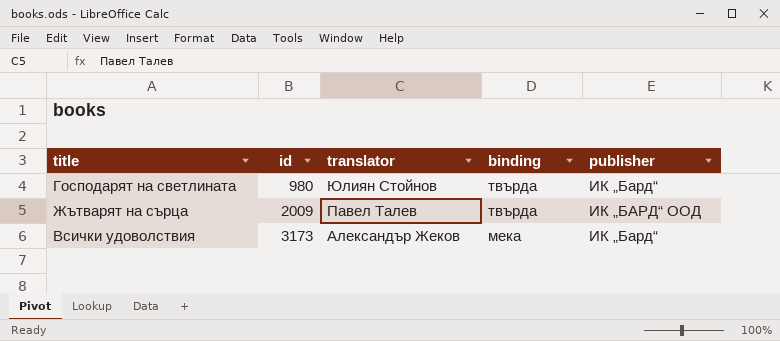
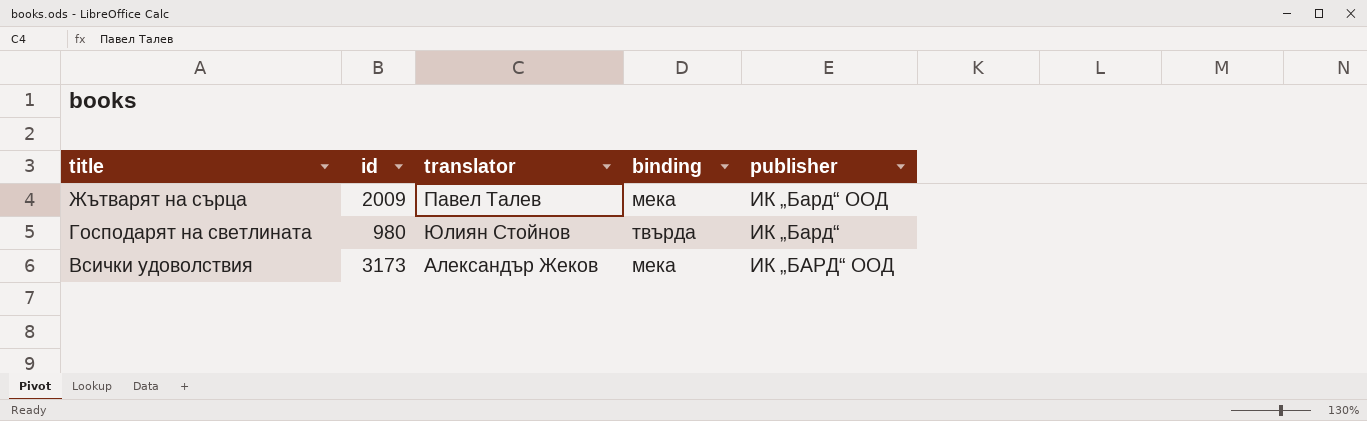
row order: id ascending -> title descending
Жътварят на сърца | binding: твърда -> мека
Жътварят на сърца | publisher: ИК „БАРД“ ООД -> ИК „Бард“ ООД
Всички удоволствия | publisher: ИК „Бард“ -> ИК „БАРД“ ООД

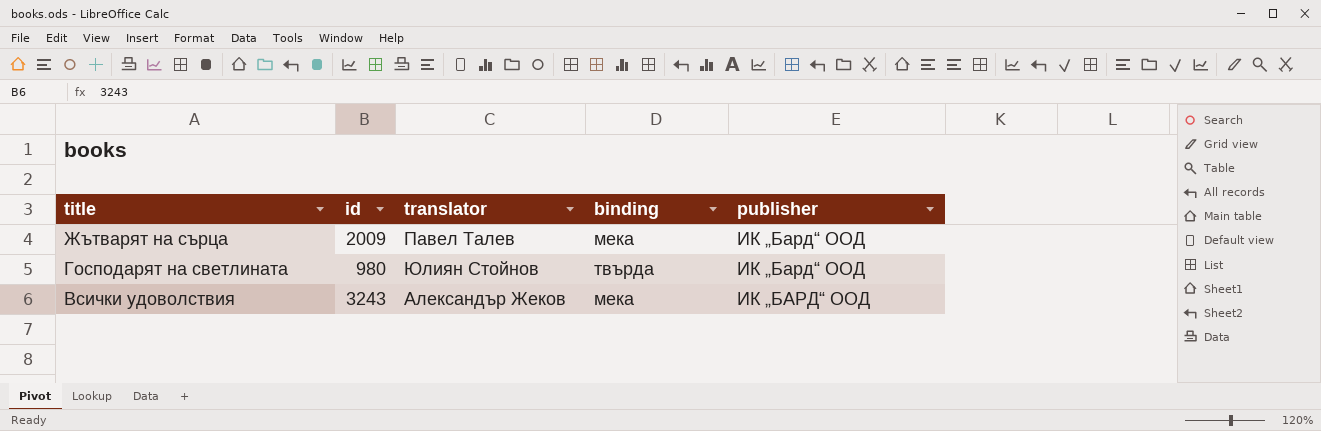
Господарят на светлината | publisher: ИК „Бард“ -> ИК „Бард“ ООД
Всички удоволствия | id: 3173 -> 3243

